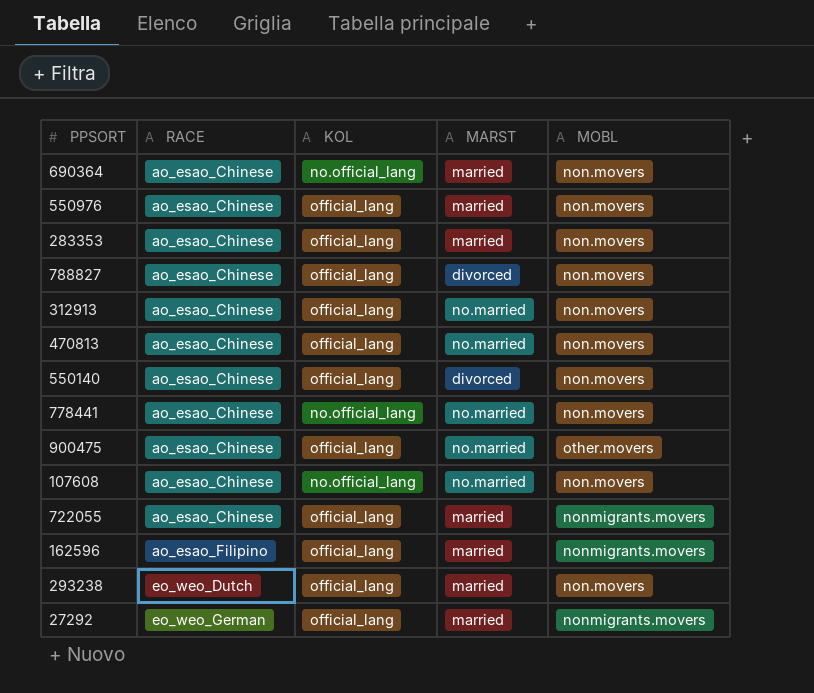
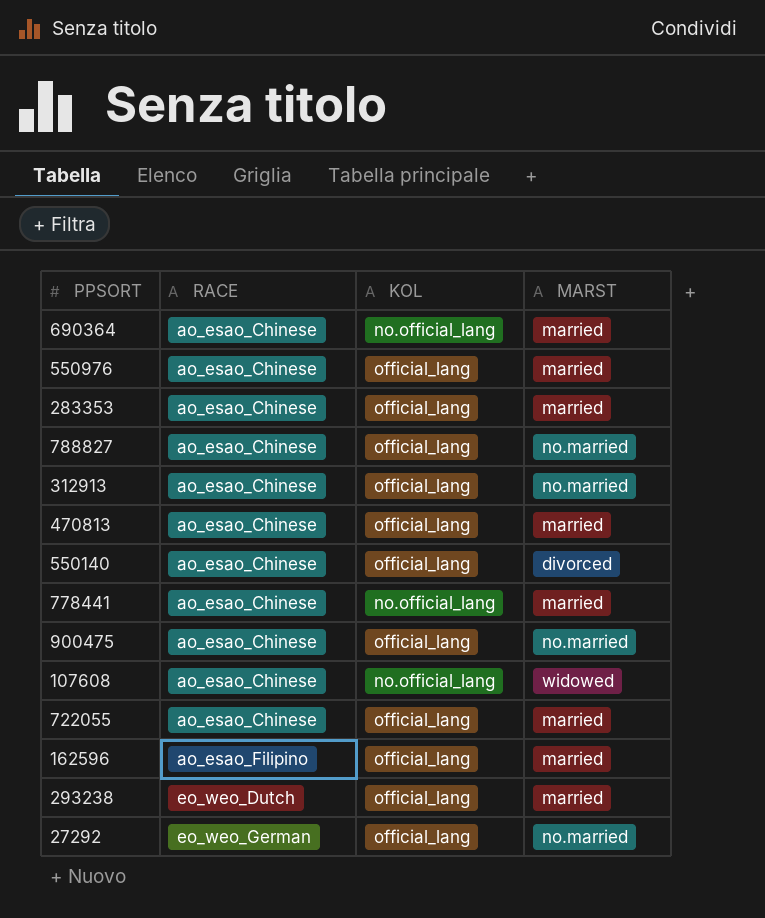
column MOBL | position: 5 -> none
788827 | MARST: divorced -> no.married
470813 | MARST: no.married -> married
778441 | MARST: no.married -> married
107608 | MARST: no.married -> widowed
27292 | MARST: married -> no.married

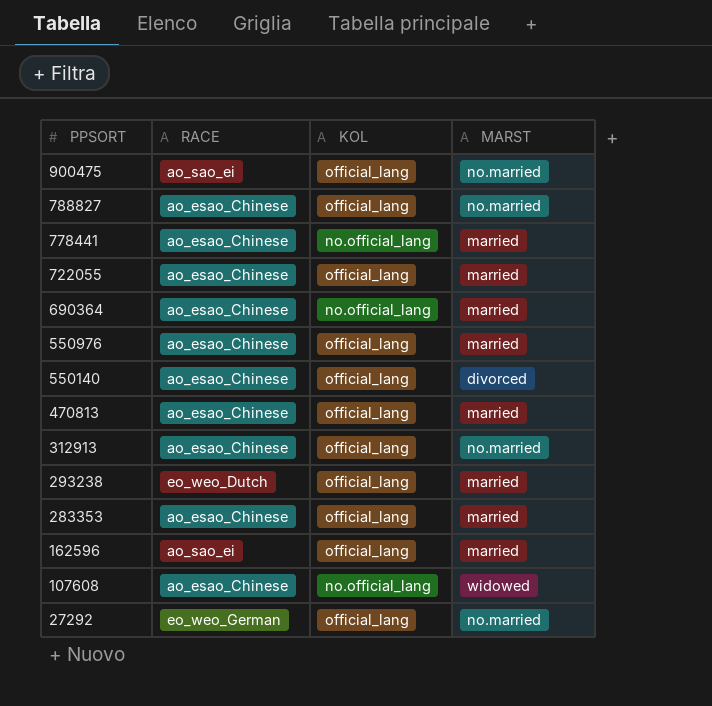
row order: RACE ascending -> PPSORT descending
900475 | RACE: ao_esao_Chinese -> ao_sao_ei
162596 | RACE: ao_esao_Filipino -> ao_sao_ei

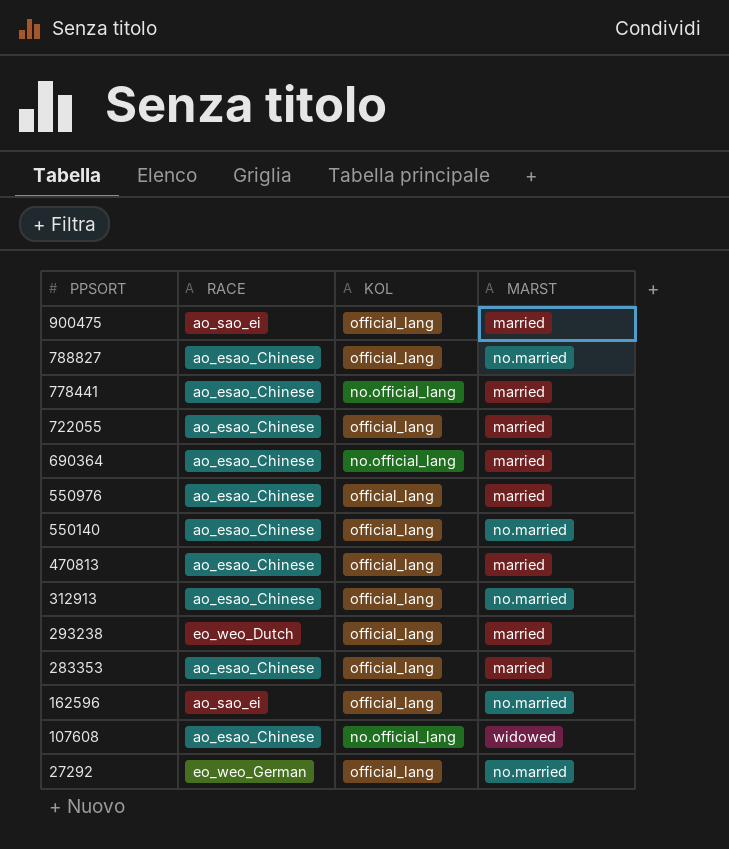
900475 | MARST: no.married -> married
550140 | MARST: divorced -> no.married
162596 | MARST: married -> no.married

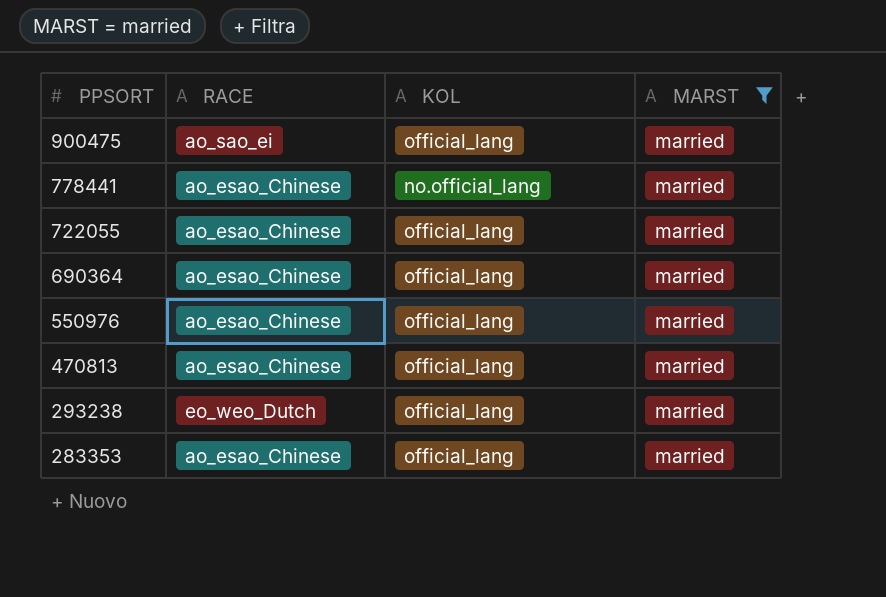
filter: none -> MARST = married
690364 | KOL: no.official_lang -> official_lang

